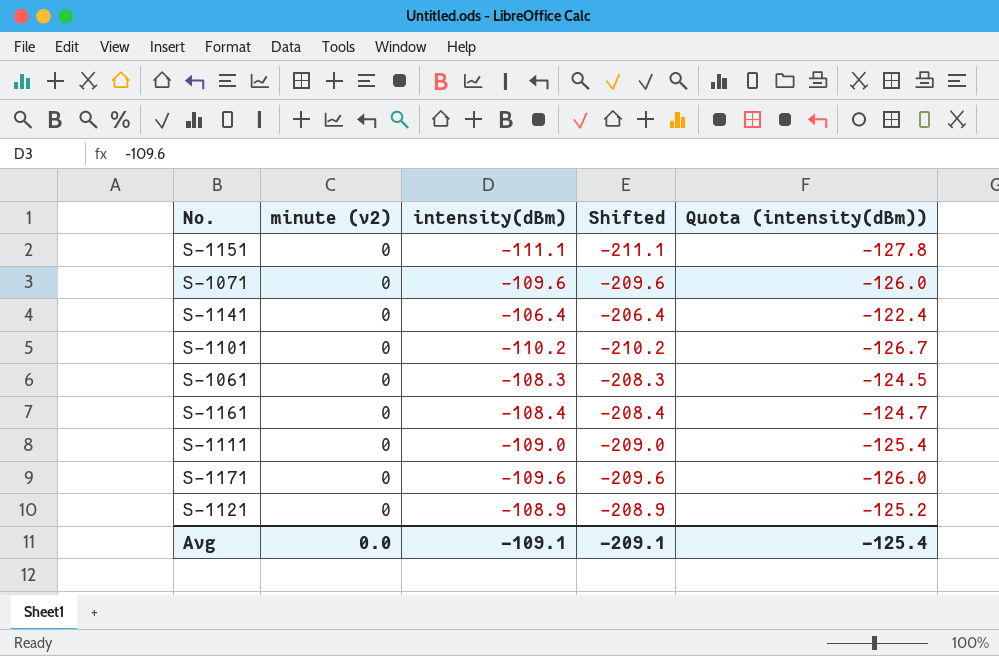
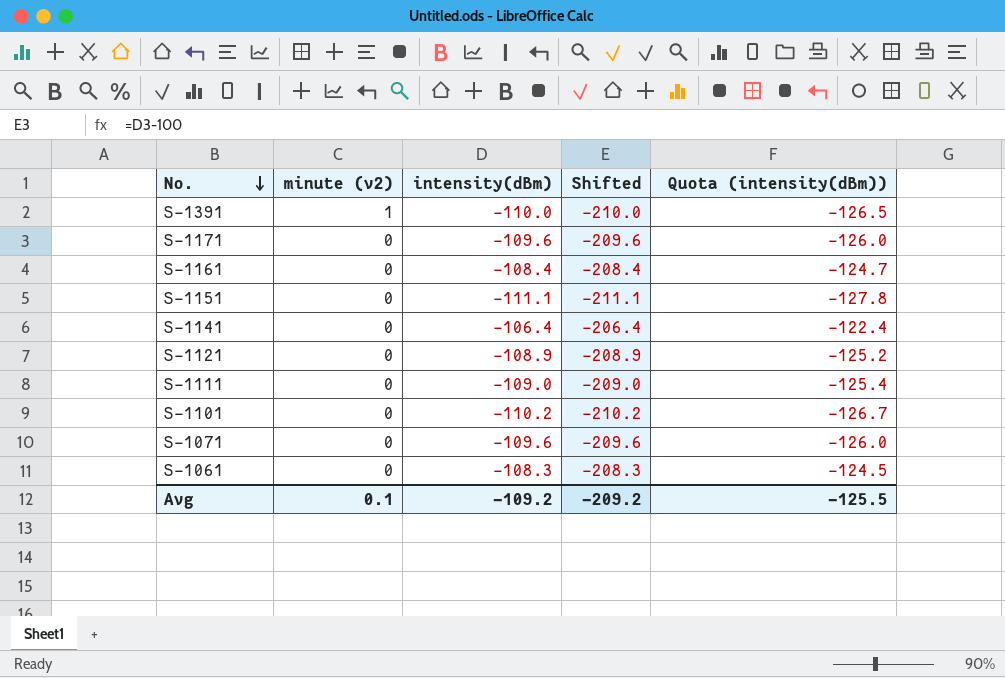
row order: none -> No. descending
row S-1391: none -> 1 | -110.0 | -210.0 | -126.5
Avg | minute (v2): 0.0 -> 0.1
Avg | intensity(dBm): -109.1 -> -109.2
Avg | Shifted: -209.1 -> -209.2
Avg | Quota (intensity(dBm)): -125.4 -> -125.5

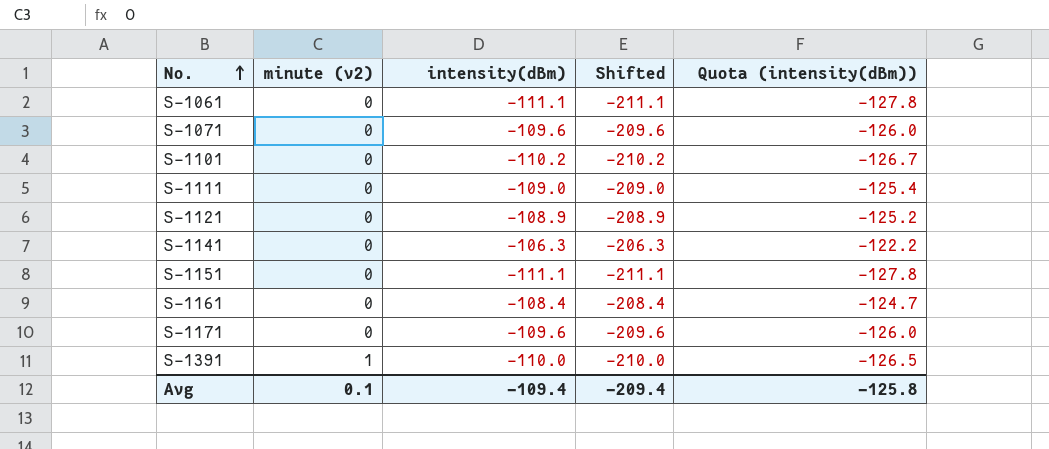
row order: No. descending -> No. ascending
S-1061 | intensity(dBm): -108.3 -> -111.1
S-1061 | Shifted: -208.3 -> -211.1
S-1061 | Quota (intensity(dBm)): -124.5 -> -127.8
S-1141 | intensity(dBm): -106.4 -> -106.3
S-1141 | Shifted: -206.4 -> -206.3
S-1141 | Quota (intensity(dBm)): -122.4 -> -122.2
Avg | intensity(dBm): -109.2 -> -109.4
Avg | Shifted: -209.2 -> -209.4
Avg | Quota (intensity(dBm)): -125.5 -> -125.8

